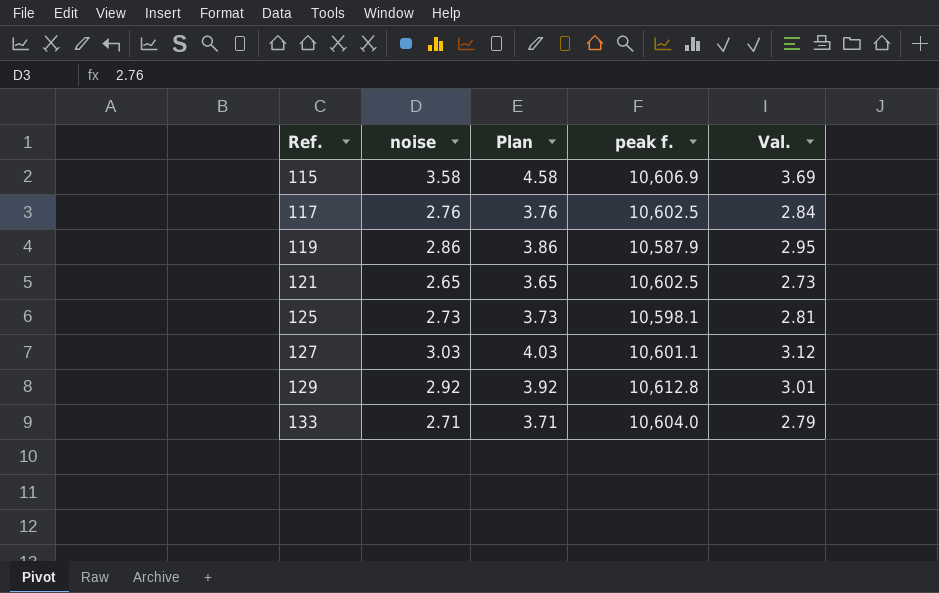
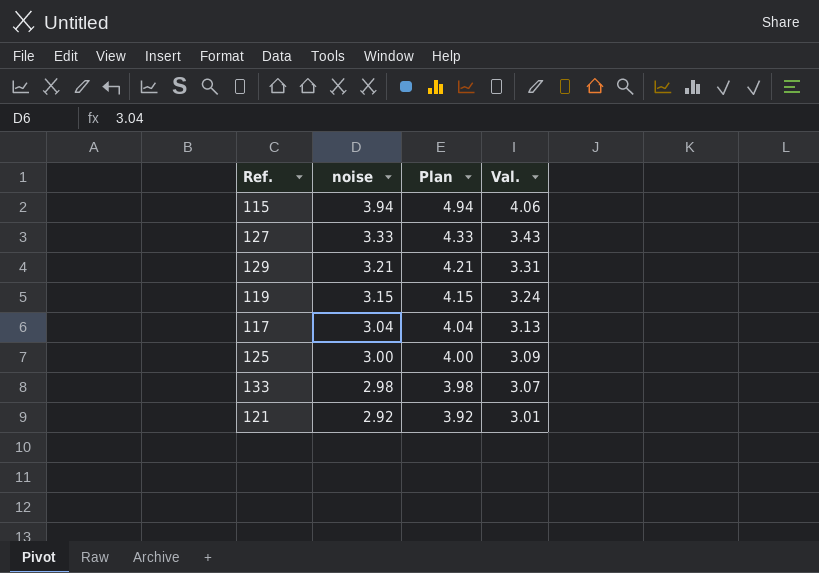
row order: Ref. ascending -> noise descending
column peak f. | position: 4 -> none
115 | noise: 3.58 -> 3.94
115 | Plan: 4.58 -> 4.94
115 | Val.: 3.69 -> 4.06
127 | noise: 3.03 -> 3.33
127 | Plan: 4.03 -> 4.33
127 | Val.: 3.12 -> 3.43
129 | noise: 2.92 -> 3.21
129 | Plan: 3.92 -> 4.21
129 | Val.: 3.01 -> 3.31
119 | noise: 2.86 -> 3.15
119 | Plan: 3.86 -> 4.15
119 | Val.: 2.95 -> 3.24
117 | noise: 2.76 -> 3.04
117 | Plan: 3.76 -> 4.04
117 | Val.: 2.84 -> 3.13
125 | noise: 2.73 -> 3.00
125 | Plan: 3.73 -> 4.00
125 | Val.: 2.81 -> 3.09
133 | noise: 2.71 -> 2.98
133 | Plan: 3.71 -> 3.98
133 | Val.: 2.79 -> 3.07
121 | noise: 2.65 -> 2.92
121 | Plan: 3.65 -> 3.92
121 | Val.: 2.73 -> 3.01

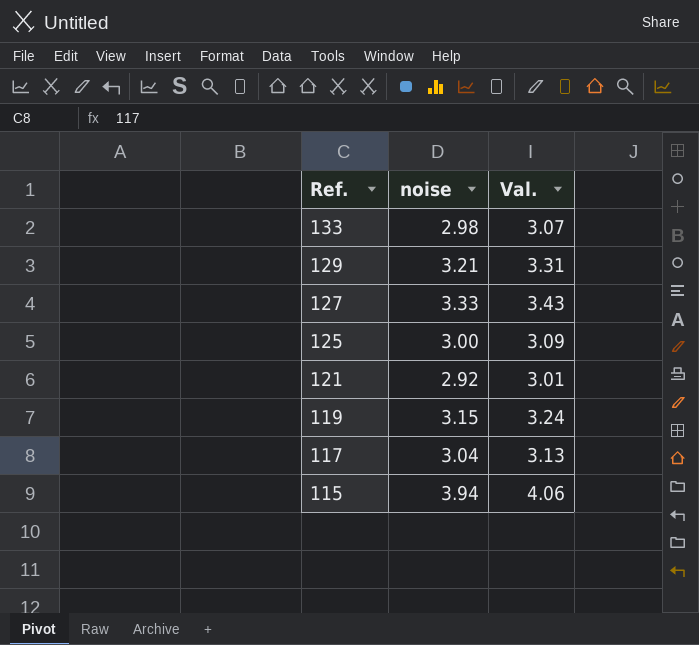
row order: noise descending -> Ref. descending
column Plan | formula: [noise] + 1 -> none

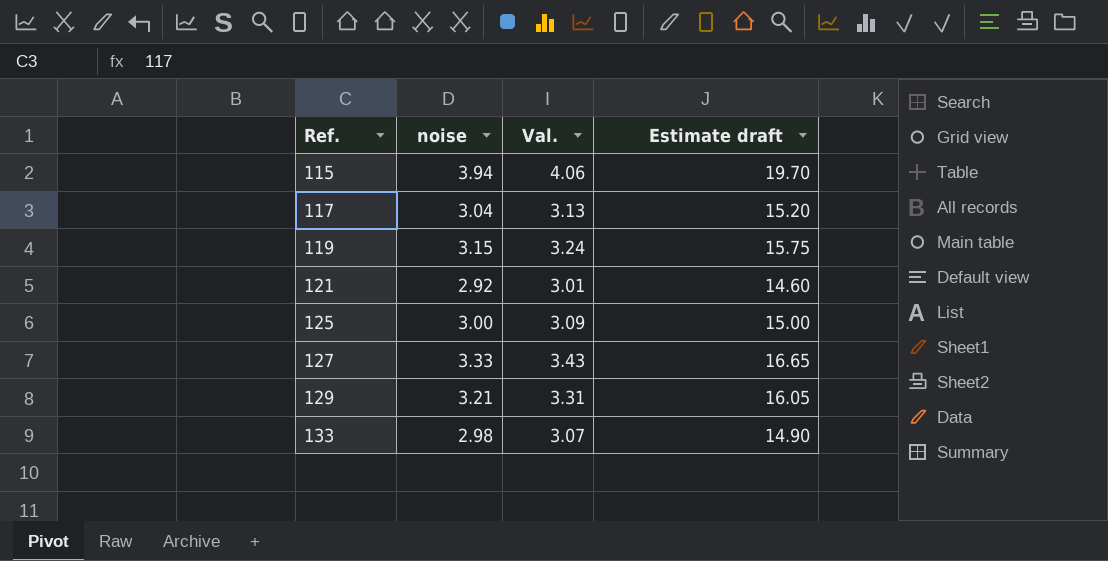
row order: Ref. descending -> Ref. ascending
column Estimate draft | formula: none -> [noise] * 5

